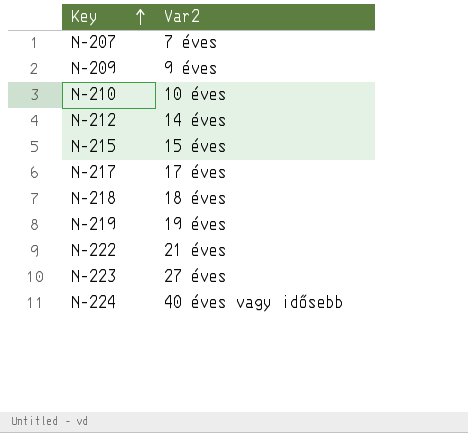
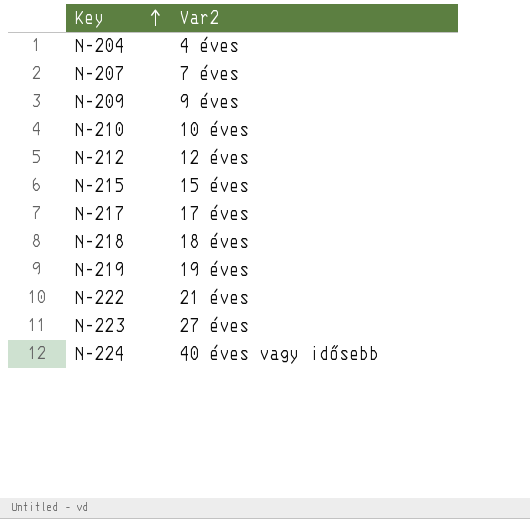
row N-204: none -> 4 éves
N-212 | Var2: 14 éves -> 12 éves

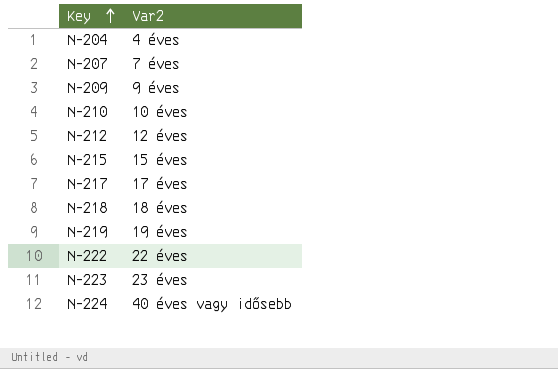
N-222 | Var2: 21 éves -> 22 éves
N-223 | Var2: 27 éves -> 23 éves

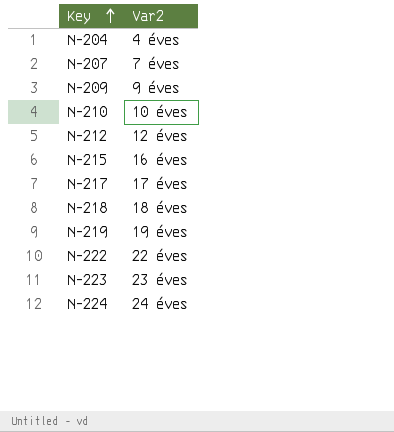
N-215 | Var2: 15 éves -> 16 éves
N-224 | Var2: 40 éves vagy idősebb -> 24 éves

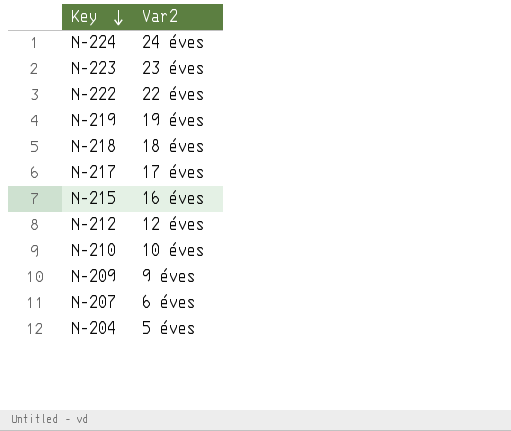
row order: Key ascending -> Key descending
N-207 | Var2: 7 éves -> 6 éves
N-204 | Var2: 4 éves -> 5 éves

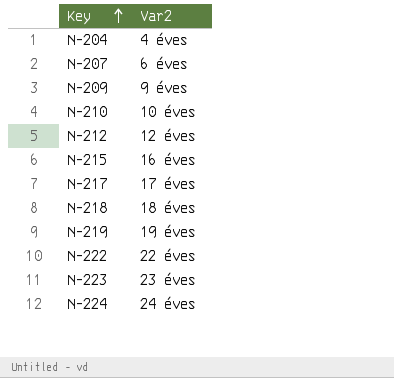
row order: Key descending -> Key ascending
N-204 | Var2: 5 éves -> 4 éves

